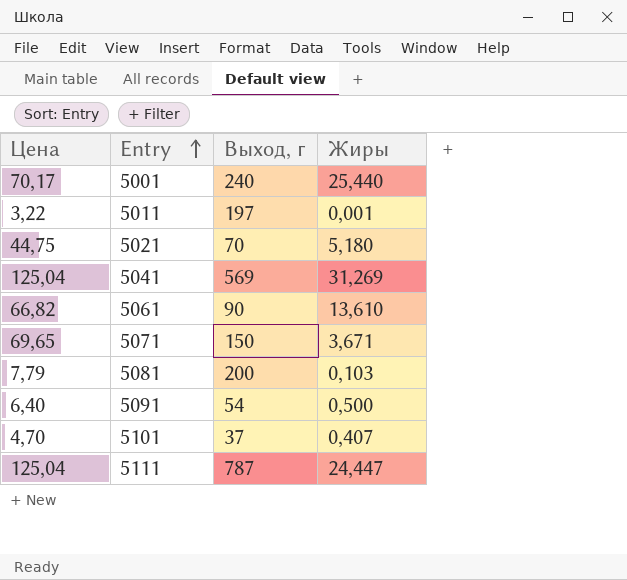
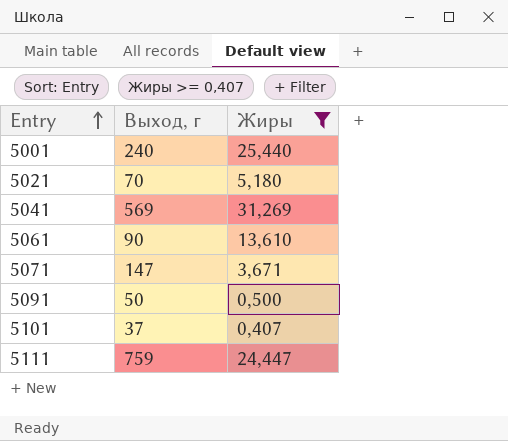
filter: none -> Жиры >= 0,407
column Цена | position: 1 -> none
5071 | Выход, г: 150 -> 147
5091 | Выход, г: 54 -> 50
5111 | Выход, г: 787 -> 759

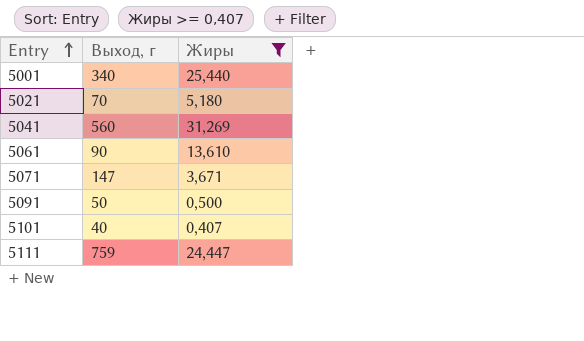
5001 | Выход, г: 240 -> 340
5041 | Выход, г: 569 -> 560
5101 | Выход, г: 37 -> 40

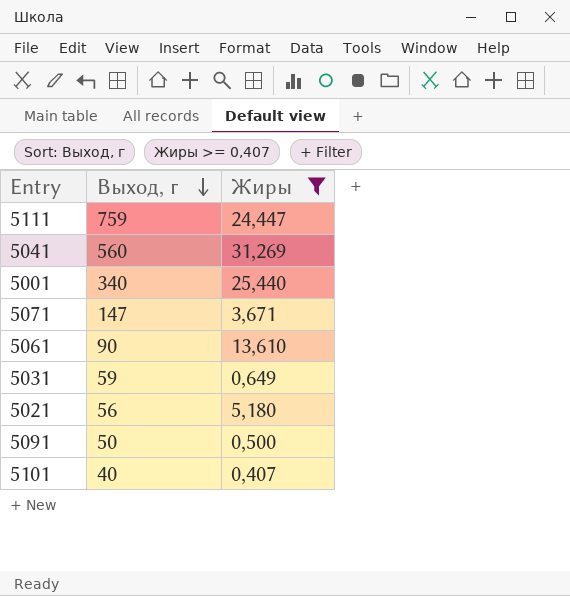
row order: Entry ascending -> Выход, г descending
row 5031: none -> 59 | 0,649
5021 | Выход, г: 70 -> 56

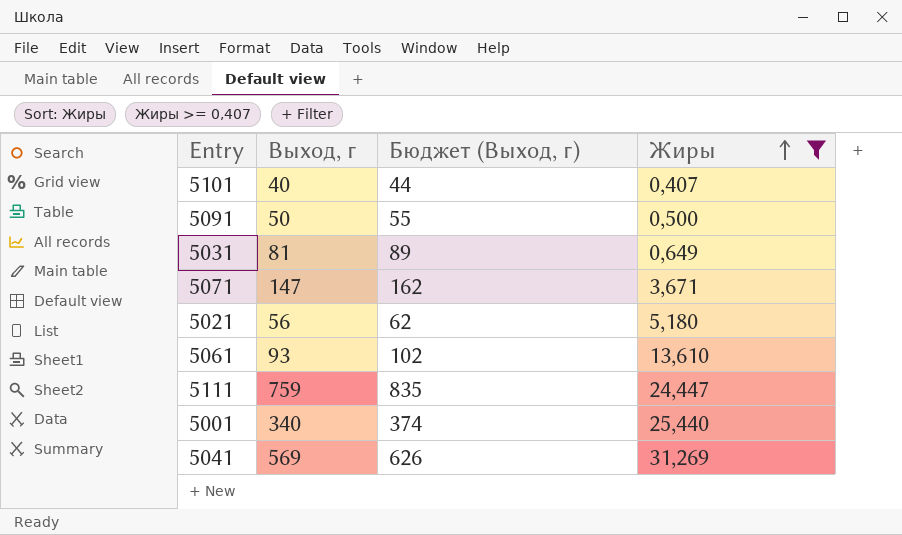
row order: Выход, г descending -> Жиры ascending
column Бюджет (Выход, г) | formula: none -> [Выход, г] * 1,1
5031 | Выход, г: 59 -> 81
5061 | Выход, г: 90 -> 93
5041 | Выход, г: 560 -> 569

